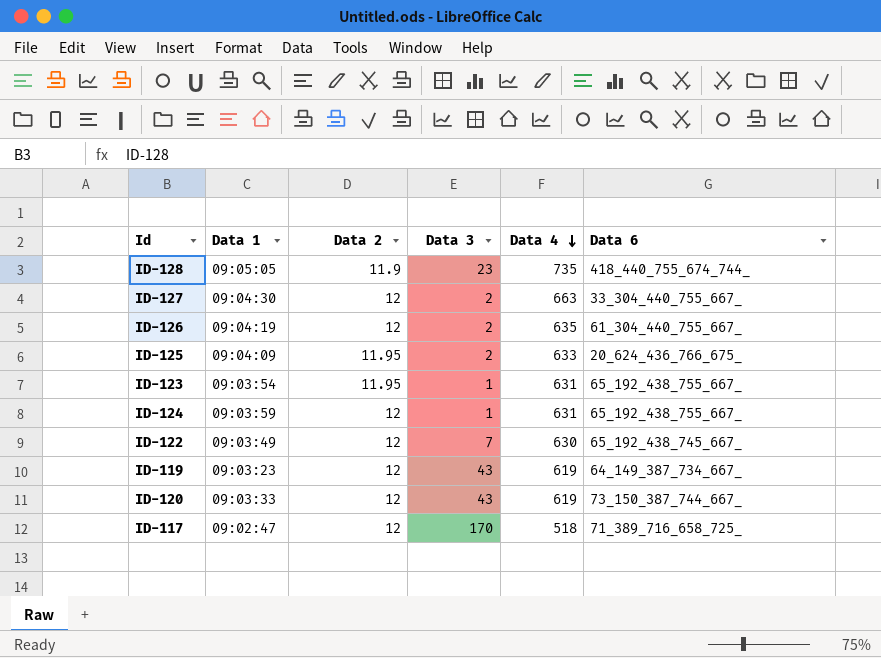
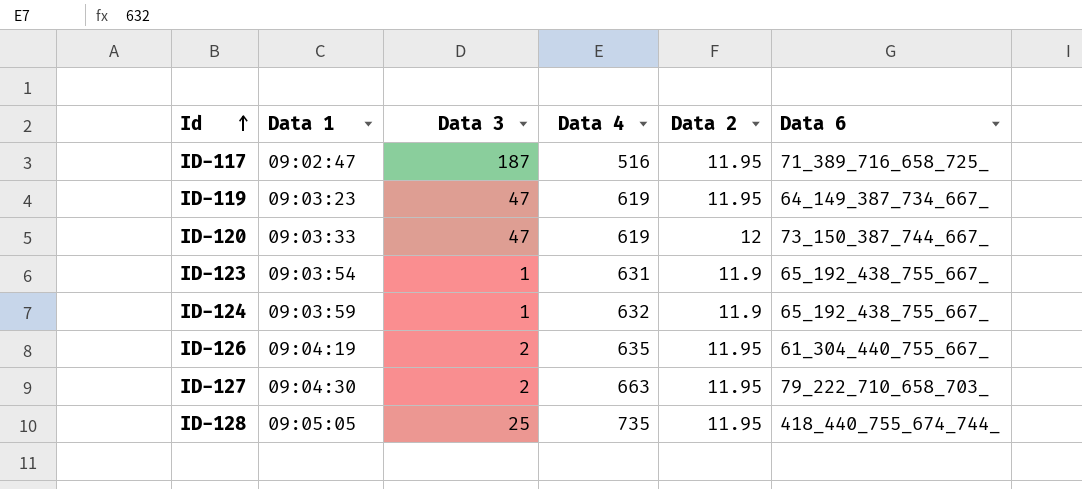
row order: Data 4 descending -> Id ascending
column Data 2 | position: 3 -> 5
row ID-125: 09:04:09 | 11.95 | 2 | 633 | 20_624_436_766_675_ -> none
row ID-122: 09:03:49 | 12 | 7 | 630 | 65_192_438_745_667_ -> none
ID-117 | Data 3: 170 -> 187
ID-117 | Data 4: 518 -> 516
ID-117 | Data 2: 12 -> 11.95
ID-119 | Data 3: 43 -> 47
ID-119 | Data 2: 12 -> 11.95
ID-120 | Data 3: 43 -> 47
ID-123 | Data 2: 11.95 -> 11.9
ID-124 | Data 4: 631 -> 632
ID-124 | Data 2: 12 -> 11.9
ID-126 | Data 2: 12 -> 11.95
ID-127 | Data 2: 12 -> 11.95
ID-127 | Data 6: 33_304_440_755_667_ -> 79_222_710_658_703_
ID-128 | Data 3: 23 -> 25
ID-128 | Data 2: 11.9 -> 11.95

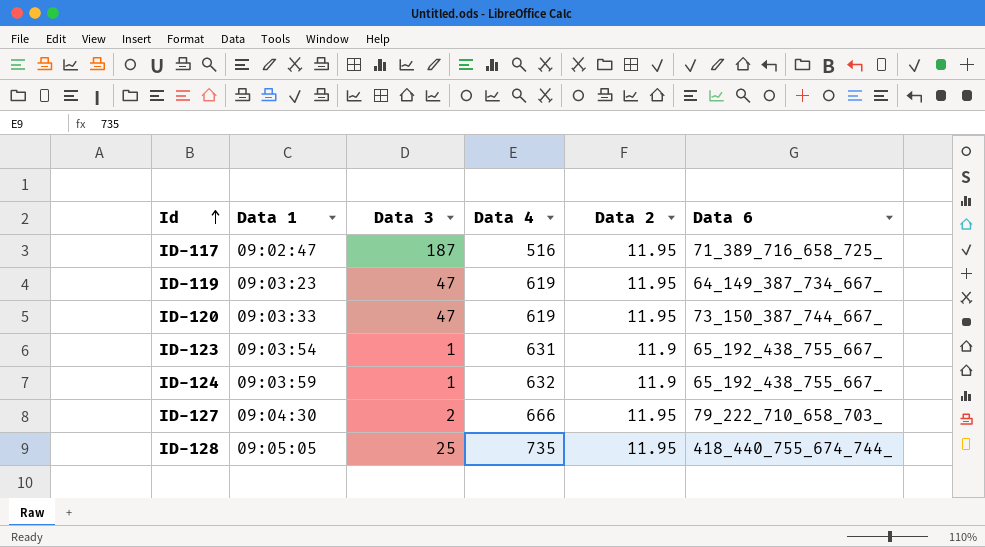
row ID-126: 09:04:19 | 2 | 635 | 11.95 | 61_304_440_755_667_ -> none
ID-120 | Data 2: 12 -> 11.95
ID-127 | Data 4: 663 -> 666

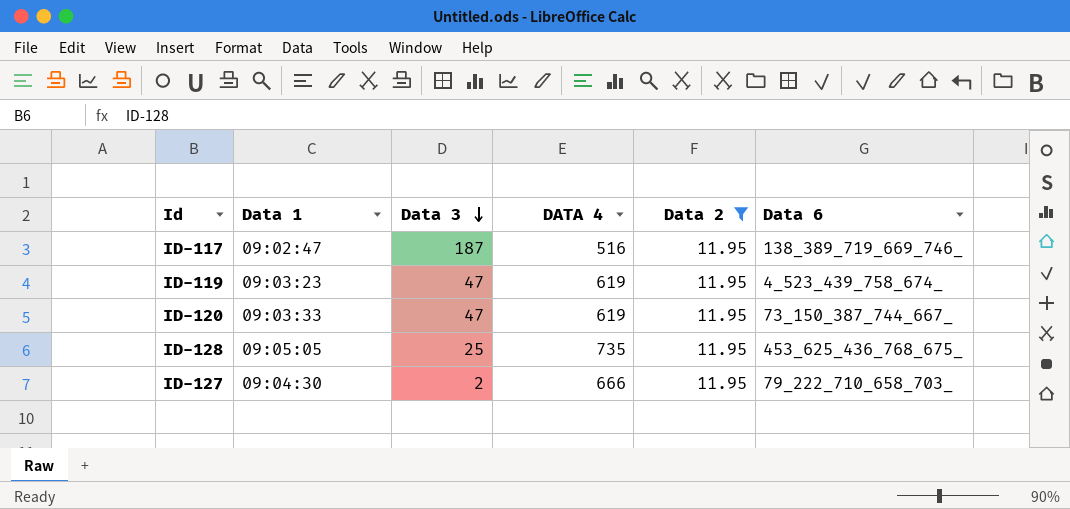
filter: none -> Data 2 = 11.95
row order: Id ascending -> Data 3 descending
column name: Data 4 -> DATA 4
ID-117 | Data 6: 71_389_716_658_725_ -> 138_389_719_669_746_
ID-119 | Data 6: 64_149_387_734_667_ -> 4_523_439_758_674_
ID-128 | Data 6: 418_440_755_674_744_ -> 453_625_436_768_675_

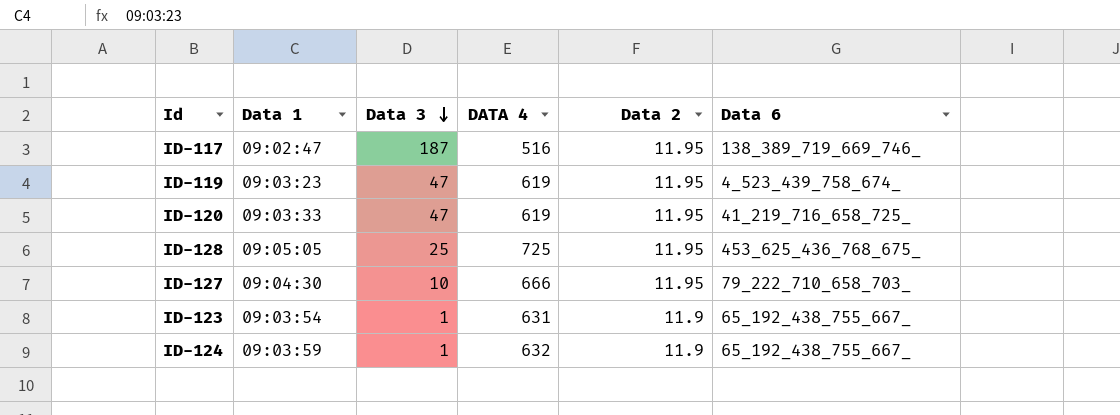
filter: Data 2 = 11.95 -> none
ID-120 | Data 6: 73_150_387_744_667_ -> 41_219_716_658_725_
ID-128 | DATA 4: 735 -> 725
ID-127 | Data 3: 2 -> 10

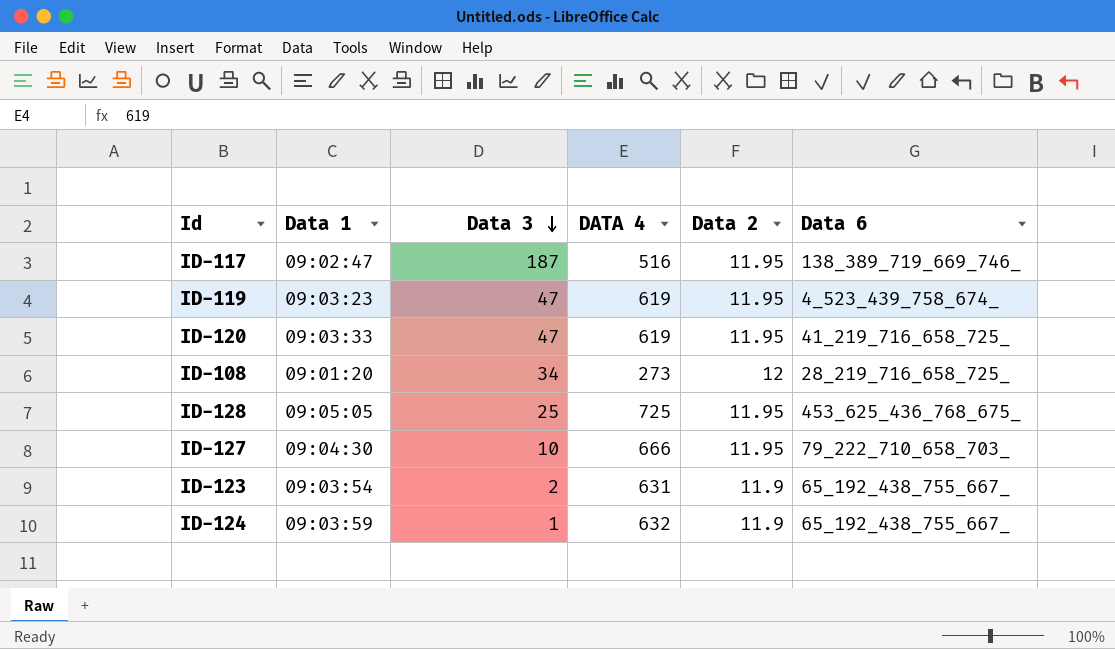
row ID-108: none -> 09:01:20 | 34 | 273 | 12 | 28_219_716_658_725_
ID-123 | Data 3: 1 -> 2

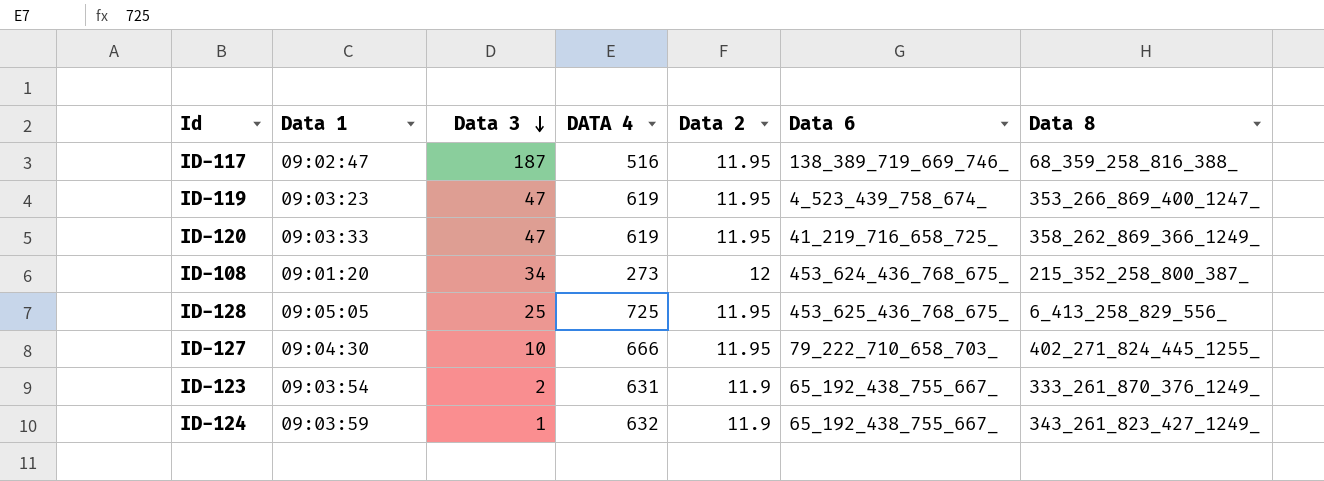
column Data 8 | position: none -> 7
ID-108 | Data 6: 28_219_716_658_725_ -> 453_624_436_768_675_

